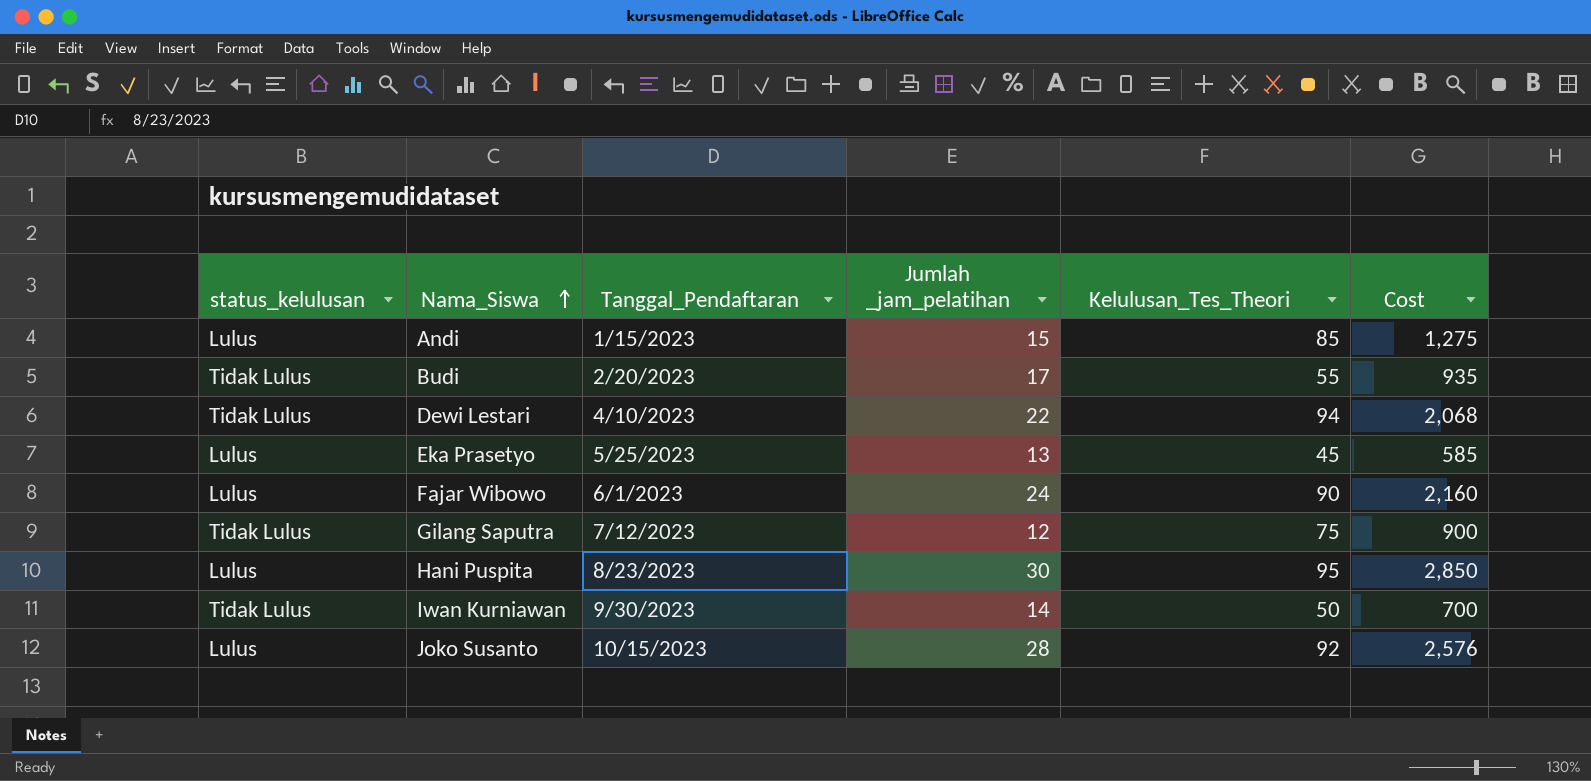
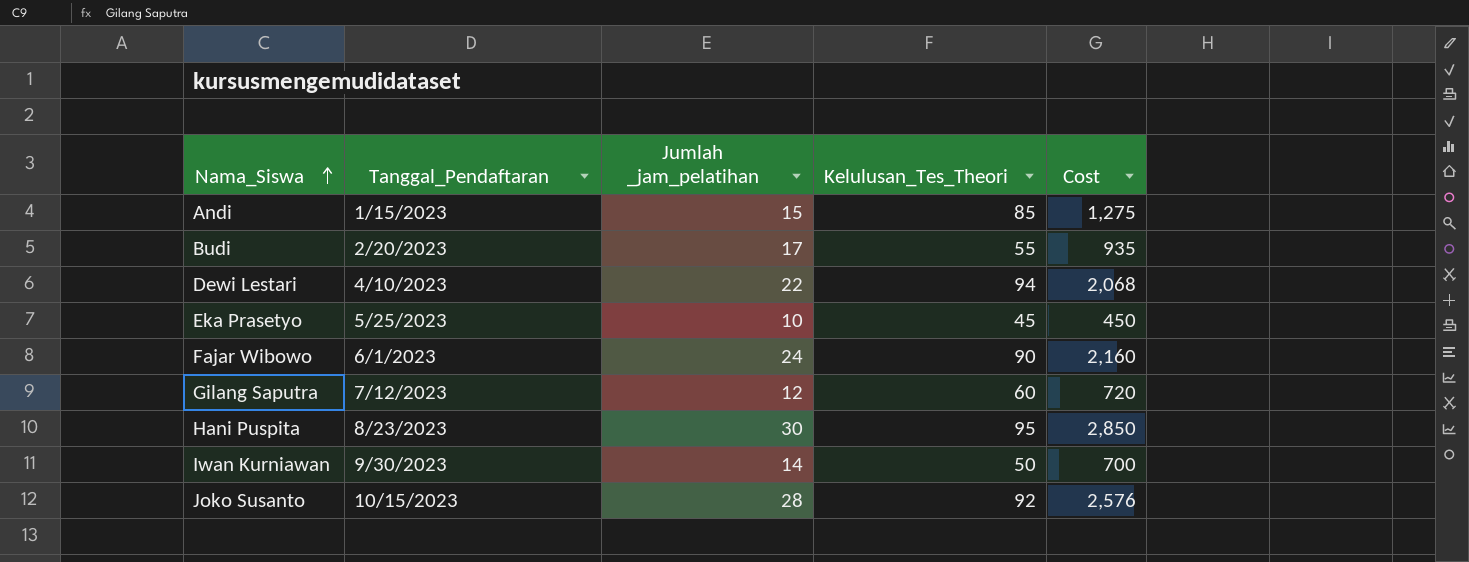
column status_kelulusan | position: 1 -> none
Eka Prasetyo | Jumlah _jam_pelatihan: 13 -> 10
Eka Prasetyo | Cost: 585 -> 450
Gilang Saputra | Kelulusan_Tes_Theori: 75 -> 60
Gilang Saputra | Cost: 900 -> 720

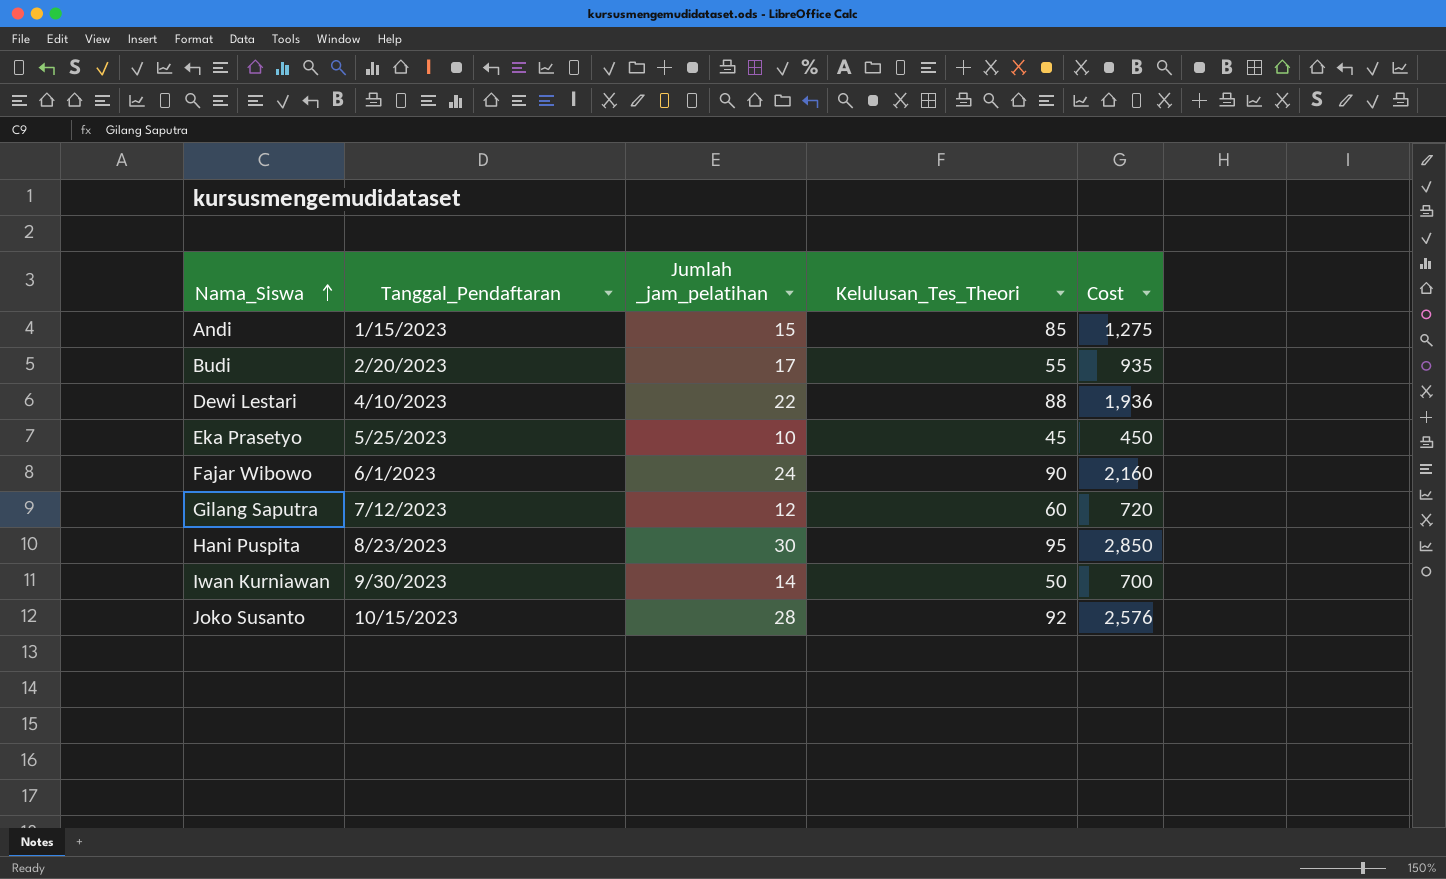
Dewi Lestari | Kelulusan_Tes_Theori: 94 -> 88
Dewi Lestari | Cost: 2,068 -> 1,936

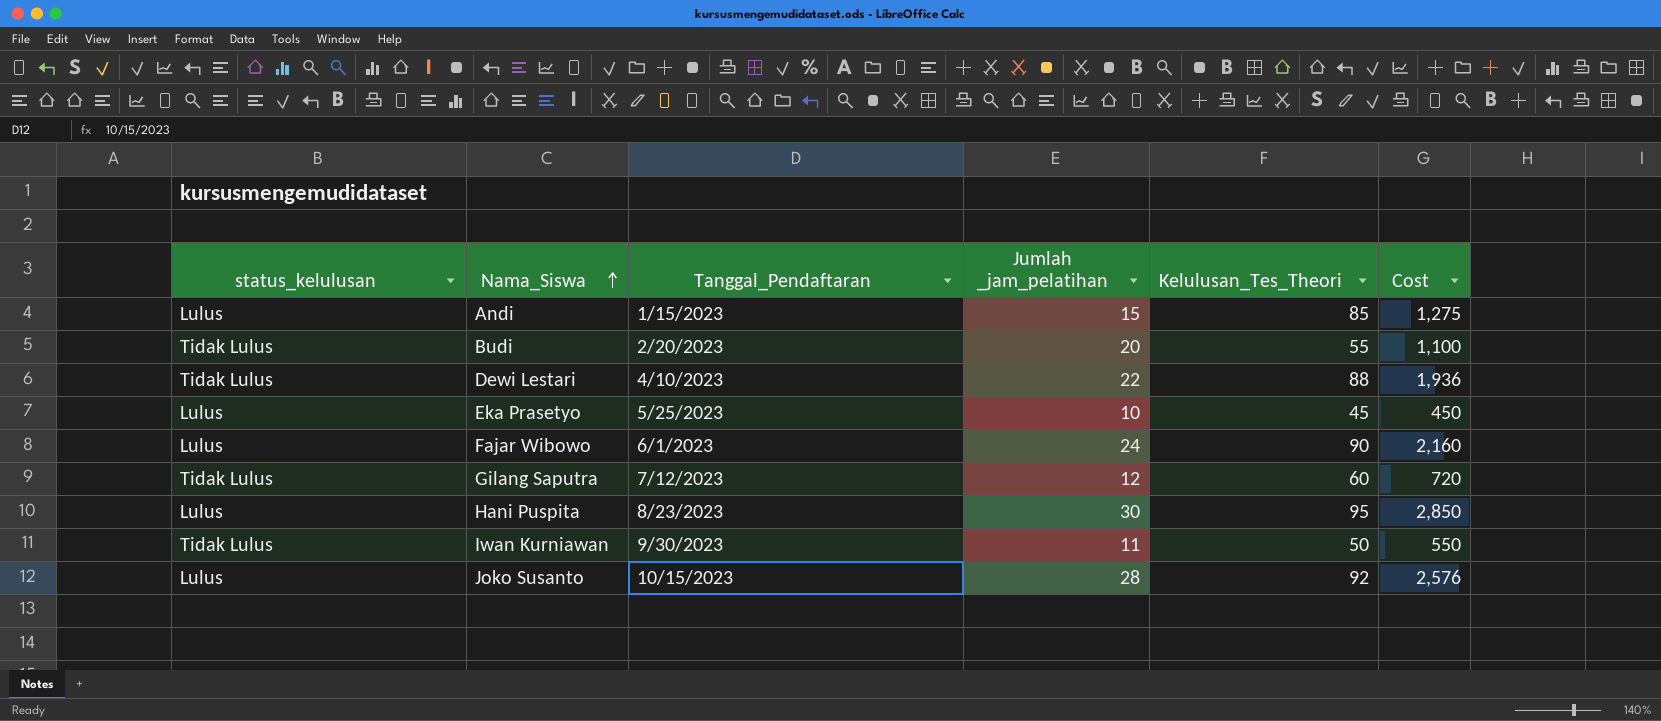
column status_kelulusan | position: none -> 1
Budi | Jumlah _jam_pelatihan: 17 -> 20
Budi | Cost: 935 -> 1,100
Iwan Kurniawan | Jumlah _jam_pelatihan: 14 -> 11
Iwan Kurniawan | Cost: 700 -> 550

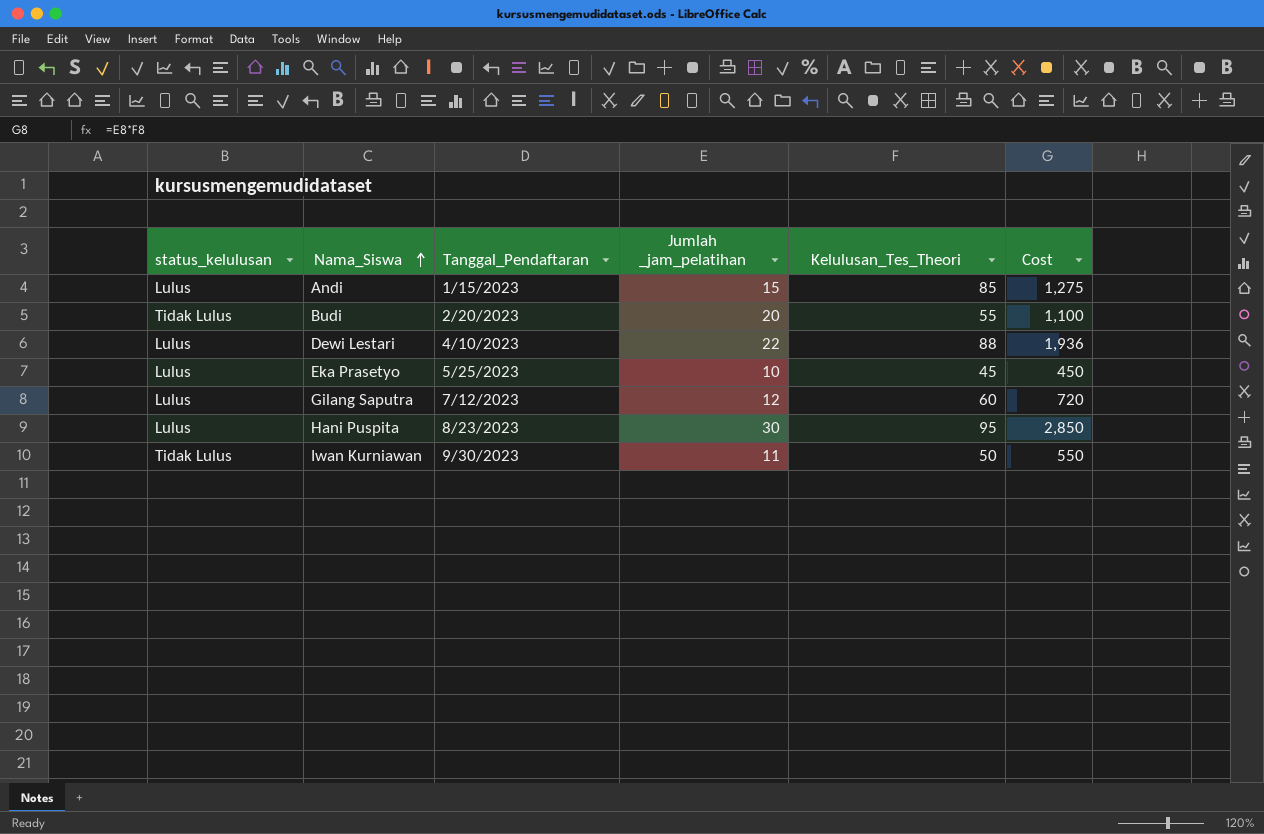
row Fajar Wibowo: Lulus | 6/1/2023 | 24 | 90 | 2,160 -> none
row Joko Susanto: Lulus | 10/15/2023 | 28 | 92 | 2,576 -> none
Dewi Lestari | status_kelulusan: Tidak Lulus -> Lulus
Gilang Saputra | status_kelulusan: Tidak Lulus -> Lulus

